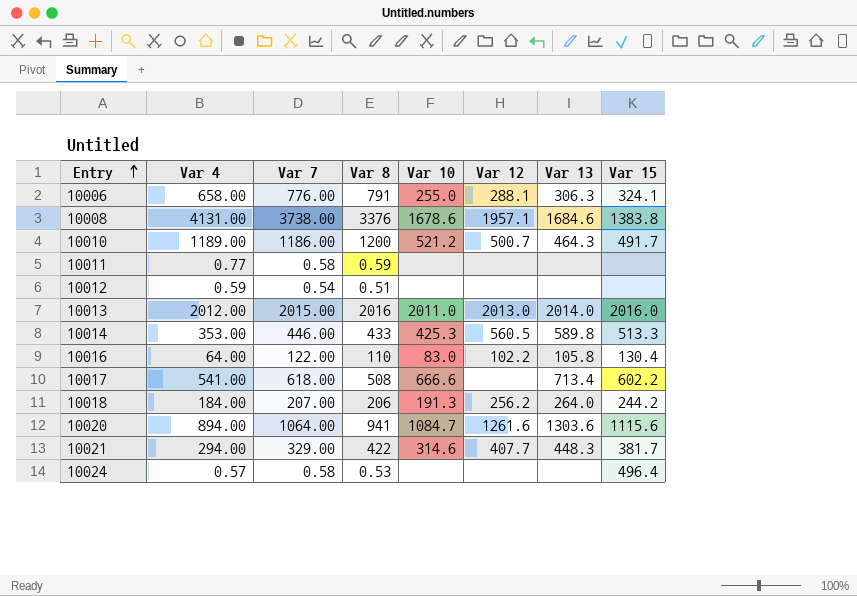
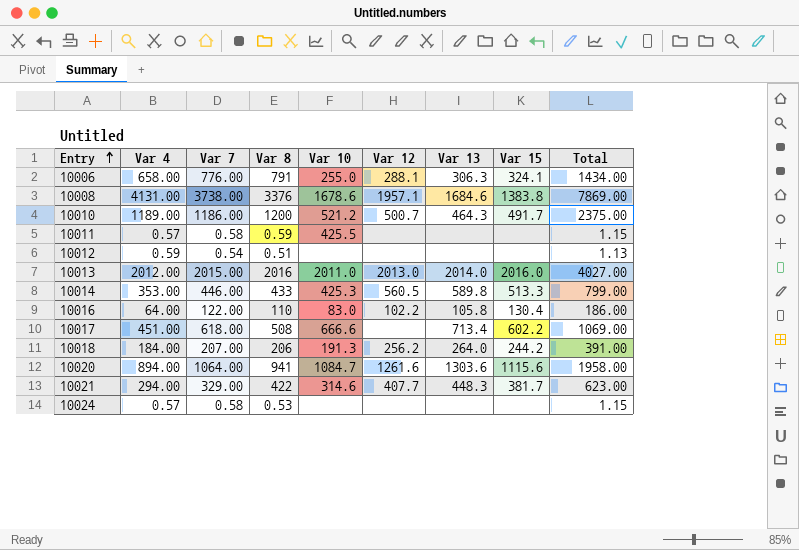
column Total | formula: none -> [Var 4] + [Var 7]
10011 | Var 4: 0.77 -> 0.57
10011 | Var 10: none -> 425.5
10017 | Var 4: 541.00 -> 451.00
10024 | Var 15: 496.4 -> none

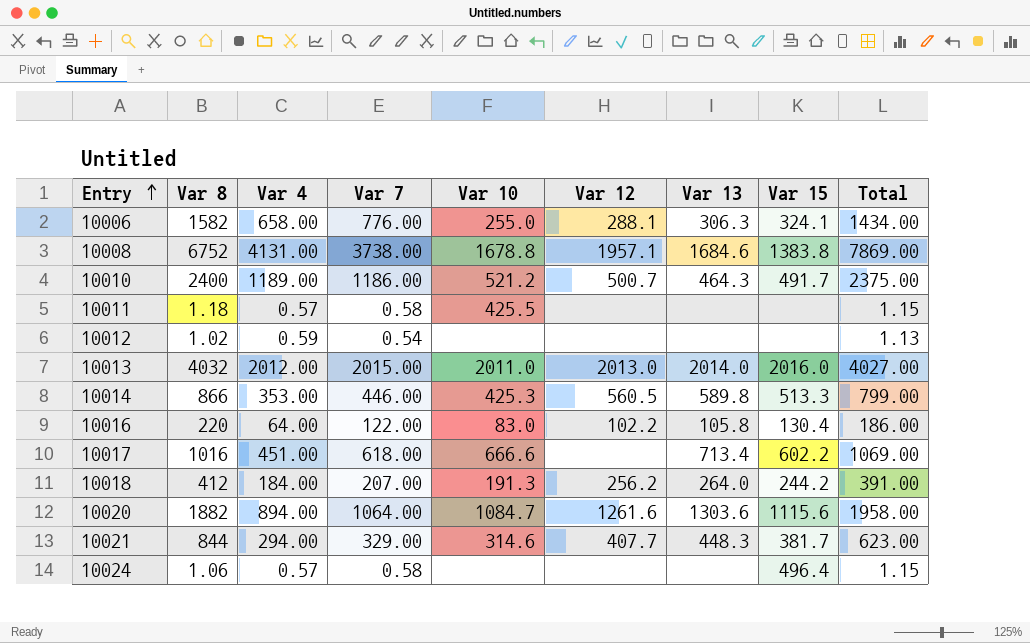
column Var 8 | position: 4 -> 2
10006 | Var 8: 791 -> 1582
10008 | Var 8: 3376 -> 6752
10008 | Var 10: 1678.6 -> 1678.8
10010 | Var 8: 1200 -> 2400
10011 | Var 8: 0.59 -> 1.18
10012 | Var 8: 0.51 -> 1.02
10013 | Var 8: 2016 -> 4032
10014 | Var 8: 433 -> 866
10016 | Var 8: 110 -> 220
10017 | Var 8: 508 -> 1016
10018 | Var 8: 206 -> 412
10020 | Var 8: 941 -> 1882
10021 | Var 8: 422 -> 844
10024 | Var 8: 0.53 -> 1.06
10024 | Var 15: none -> 496.4

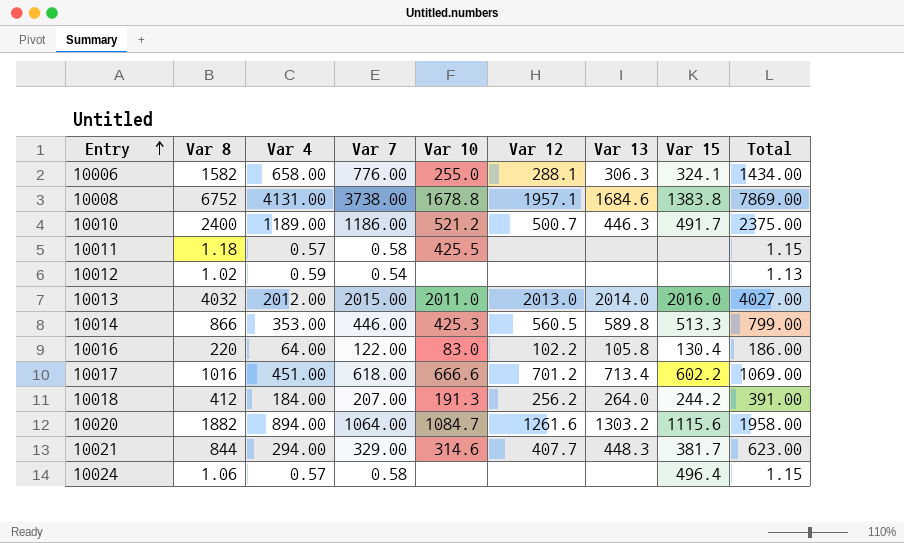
10010 | Var 13: 464.3 -> 446.3
10017 | Var 12: none -> 701.2
10020 | Var 13: 1303.6 -> 1303.2

